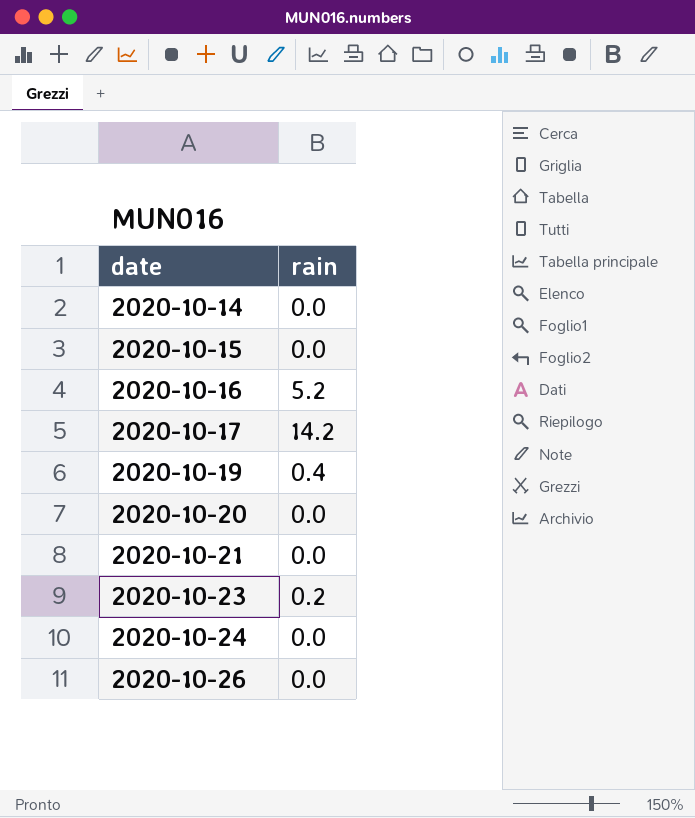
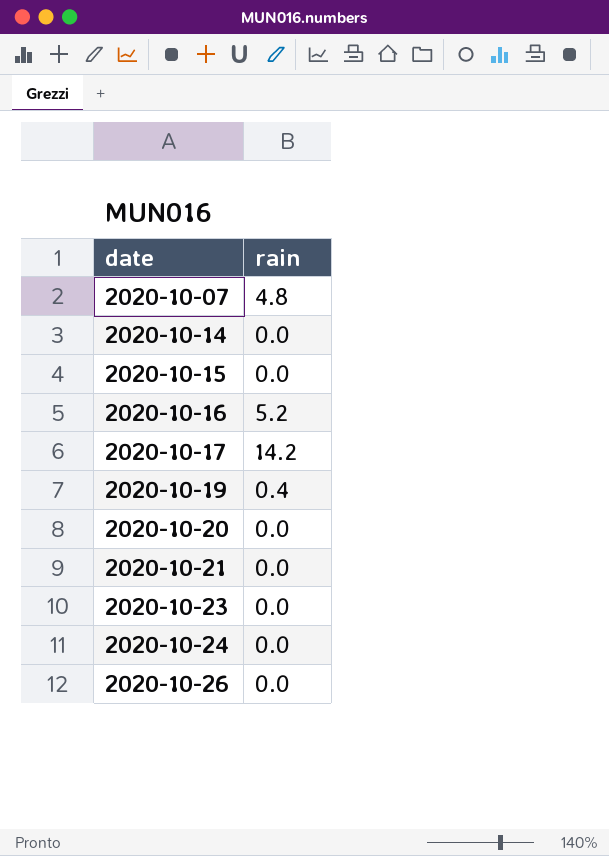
row 2020-10-07: none -> 4.8
2020-10-23 | rain: 0.2 -> 0.0

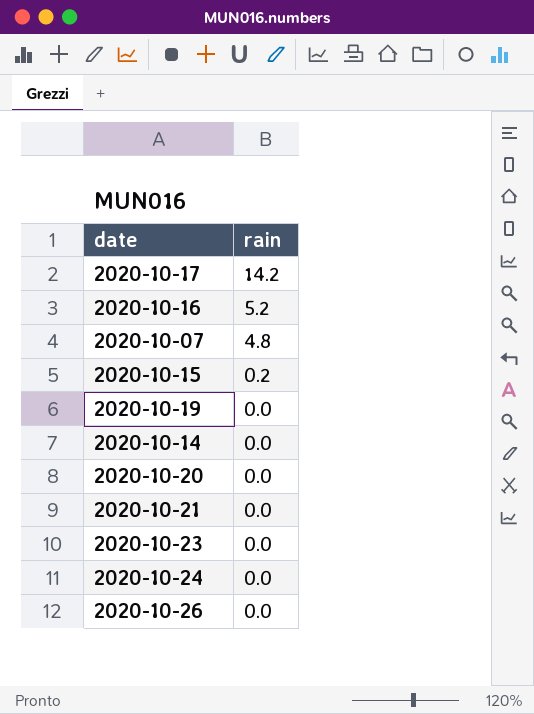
row order: date ascending -> rain descending
2020-10-15 | rain: 0.0 -> 0.2
2020-10-19 | rain: 0.4 -> 0.0

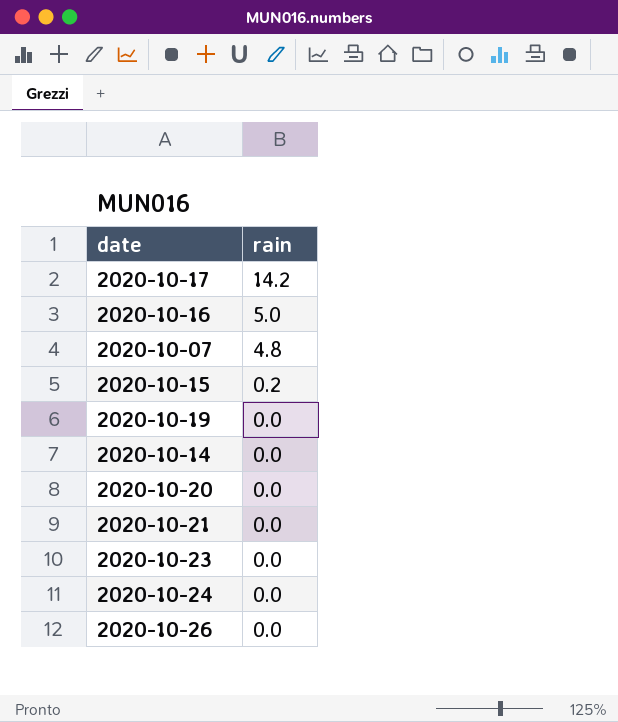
2020-10-16 | rain: 5.2 -> 5.0

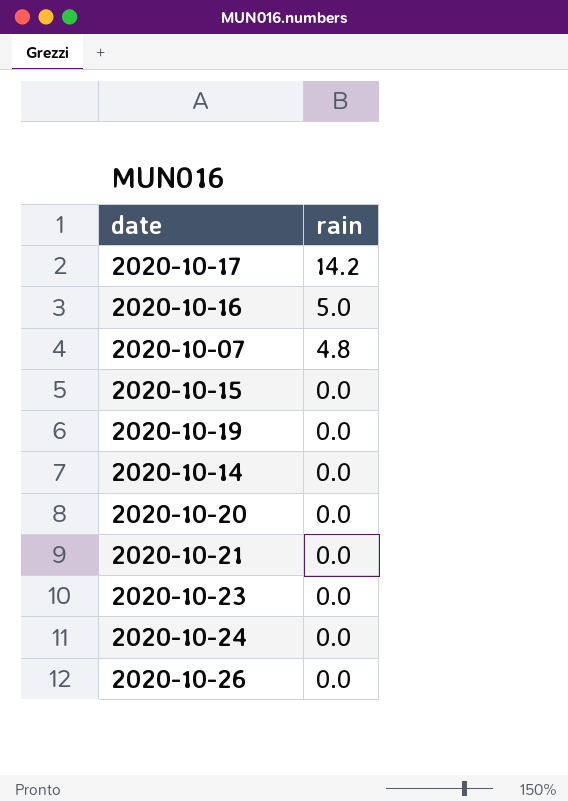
2020-10-15 | rain: 0.2 -> 0.0

